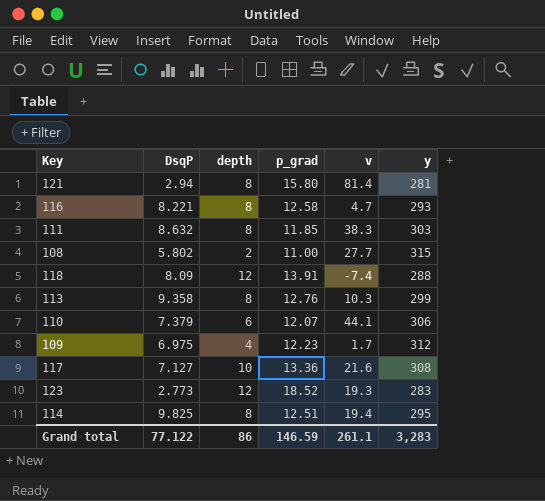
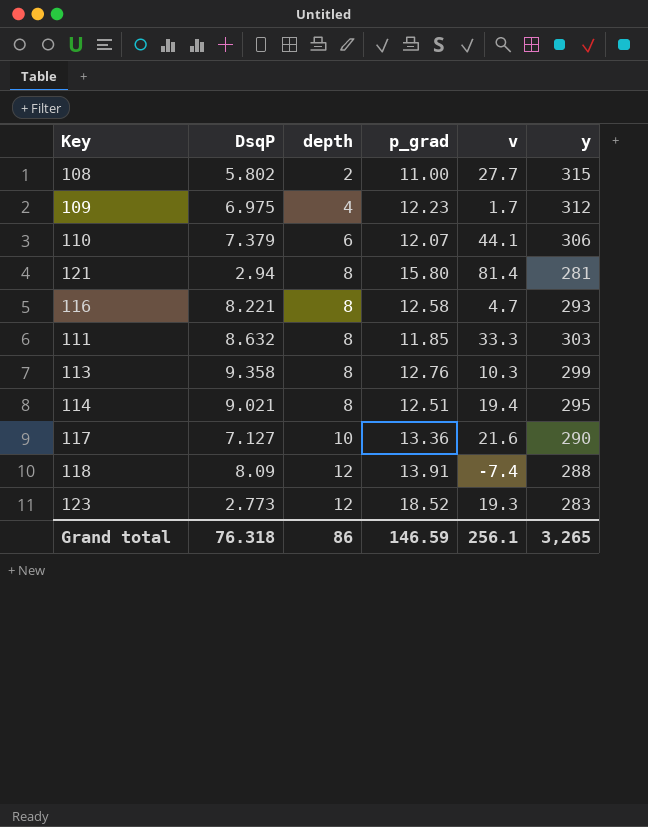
row order: none -> depth ascending
111 | v: 38.3 -> 33.3
114 | DsqP: 9.825 -> 9.021
117 | y: 308 -> 290
Grand total | DsqP: 77.122 -> 76.318
Grand total | v: 261.1 -> 256.1
Grand total | y: 3,283 -> 3,265

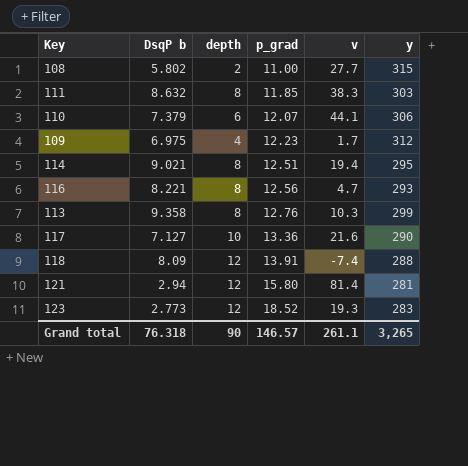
row order: depth ascending -> p_grad ascending
column name: DsqP -> DsqP b
111 | v: 33.3 -> 38.3
116 | p_grad: 12.58 -> 12.56
121 | depth: 8 -> 12
Grand total | depth: 86 -> 90
Grand total | p_grad: 146.59 -> 146.57
Grand total | v: 256.1 -> 261.1

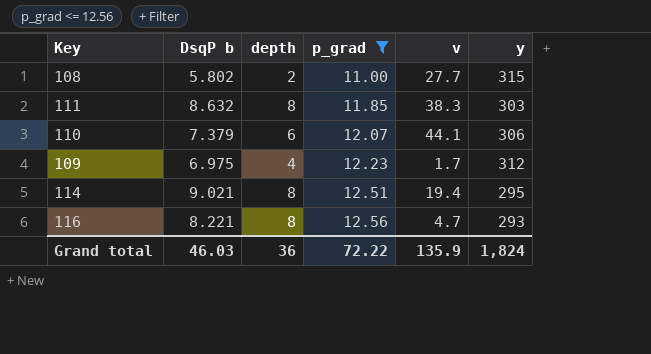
filter: none -> p_grad <= 12.56
Grand total | DsqP b: 76.318 -> 46.03
Grand total | depth: 90 -> 36
Grand total | p_grad: 146.57 -> 72.22
Grand total | v: 261.1 -> 135.9
Grand total | y: 3,265 -> 1,824

